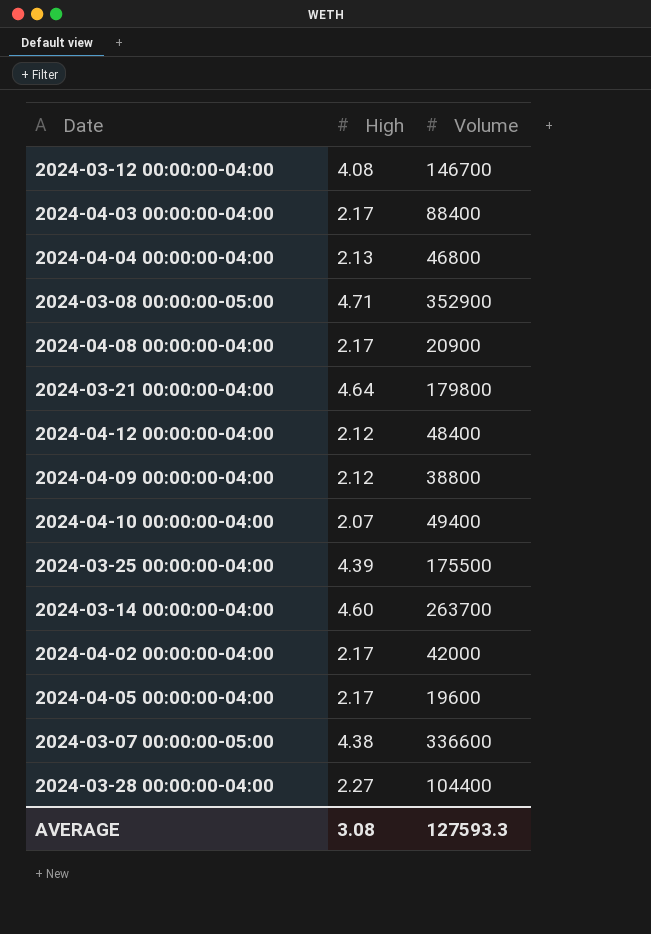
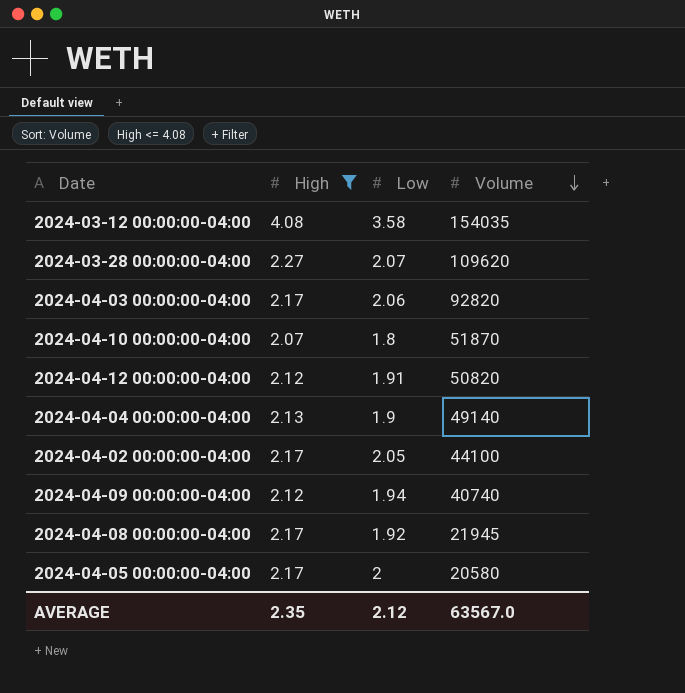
filter: none -> High <= 4.08
row order: none -> Volume descending
column Low | position: none -> 3
2024-03-12 00:00:00-04:00 | Volume: 146700 -> 154035
2024-03-28 00:00:00-04:00 | Volume: 104400 -> 109620
2024-04-03 00:00:00-04:00 | Volume: 88400 -> 92820
2024-04-10 00:00:00-04:00 | Volume: 49400 -> 51870
2024-04-12 00:00:00-04:00 | Volume: 48400 -> 50820
2024-04-04 00:00:00-04:00 | Volume: 46800 -> 49140
2024-04-02 00:00:00-04:00 | Volume: 42000 -> 44100
2024-04-09 00:00:00-04:00 | Volume: 38800 -> 40740
2024-04-08 00:00:00-04:00 | Volume: 20900 -> 21945
2024-04-05 00:00:00-04:00 | Volume: 19600 -> 20580
AVERAGE | High: 3.08 -> 2.35
AVERAGE | Volume: 127593.3 -> 63567.0

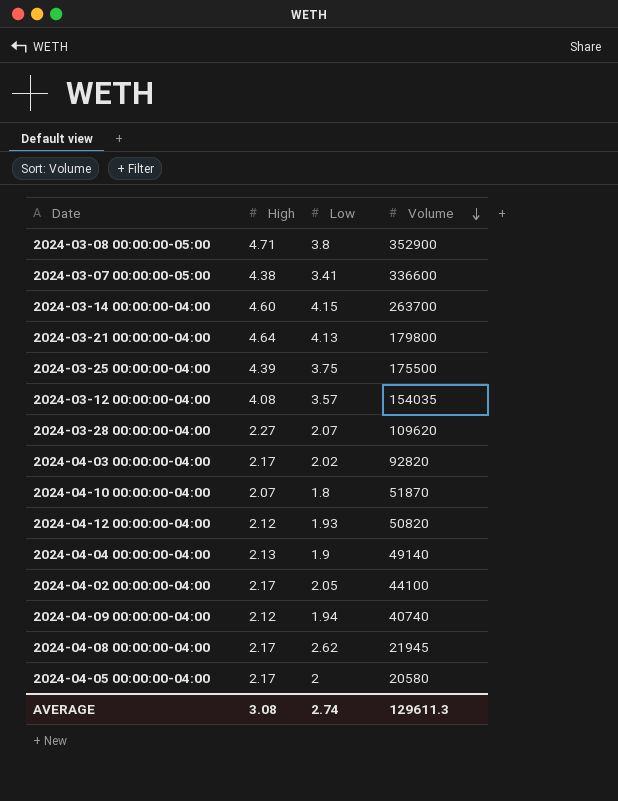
filter: High <= 4.08 -> none
2024-03-12 00:00:00-04:00 | Low: 3.58 -> 3.57
2024-04-03 00:00:00-04:00 | Low: 2.06 -> 2.02
2024-04-12 00:00:00-04:00 | Low: 1.91 -> 1.93
2024-04-08 00:00:00-04:00 | Low: 1.92 -> 2.62
AVERAGE | High: 2.35 -> 3.08
AVERAGE | Low: 2.12 -> 2.74
AVERAGE | Volume: 63567.0 -> 129611.3

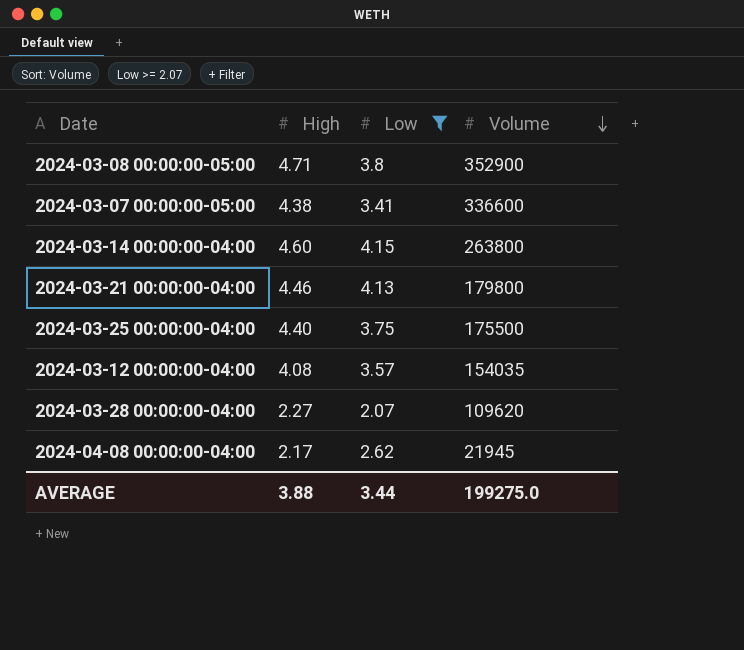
filter: none -> Low >= 2.07
2024-03-14 00:00:00-04:00 | Volume: 263700 -> 263800
2024-03-21 00:00:00-04:00 | High: 4.64 -> 4.46
2024-03-25 00:00:00-04:00 | High: 4.39 -> 4.40
AVERAGE | High: 3.08 -> 3.88
AVERAGE | Low: 2.74 -> 3.44
AVERAGE | Volume: 129611.3 -> 199275.0

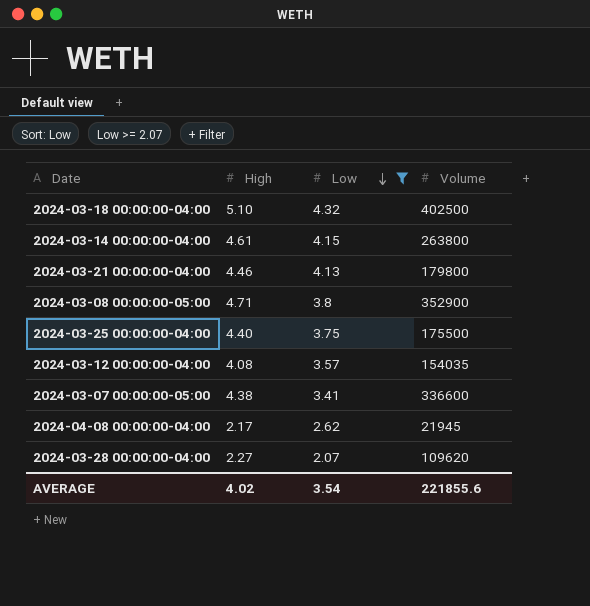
row order: Volume descending -> Low descending
row 2024-03-18 00:00:00-04:00: none -> 5.10 | 4.32 | 402500
2024-03-14 00:00:00-04:00 | High: 4.60 -> 4.61
AVERAGE | High: 3.88 -> 4.02
AVERAGE | Low: 3.44 -> 3.54
AVERAGE | Volume: 199275.0 -> 221855.6

